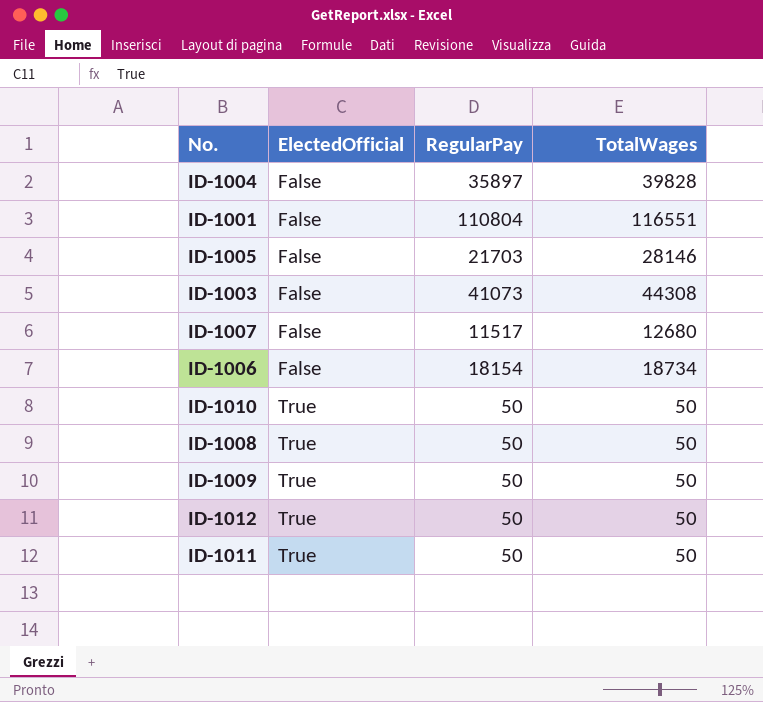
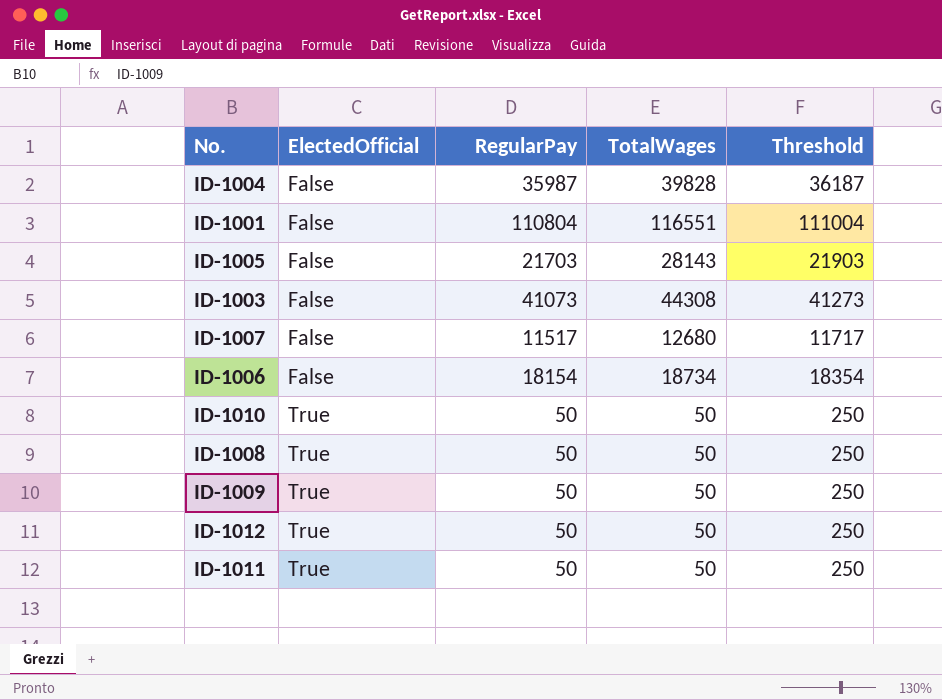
column Threshold | formula: none -> [RegularPay] + 200
ID-1004 | RegularPay: 35897 -> 35987
ID-1005 | TotalWages: 28146 -> 28143

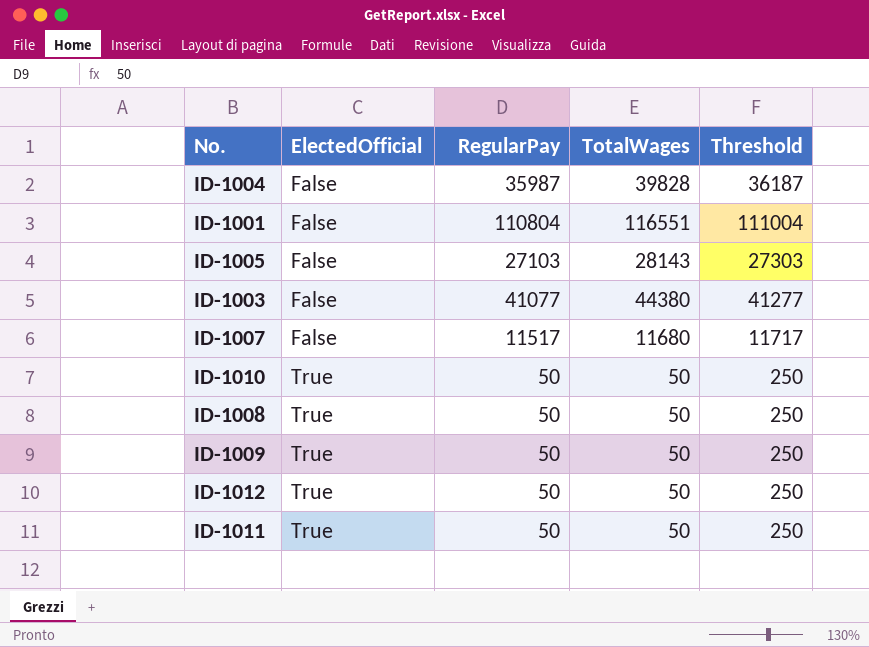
row ID-1006: False | 18154 | 18734 | 18354 -> none
ID-1005 | RegularPay: 21703 -> 27103
ID-1005 | Threshold: 21903 -> 27303
ID-1003 | RegularPay: 41073 -> 41077
ID-1003 | TotalWages: 44308 -> 44380
ID-1003 | Threshold: 41273 -> 41277
ID-1007 | TotalWages: 12680 -> 11680

